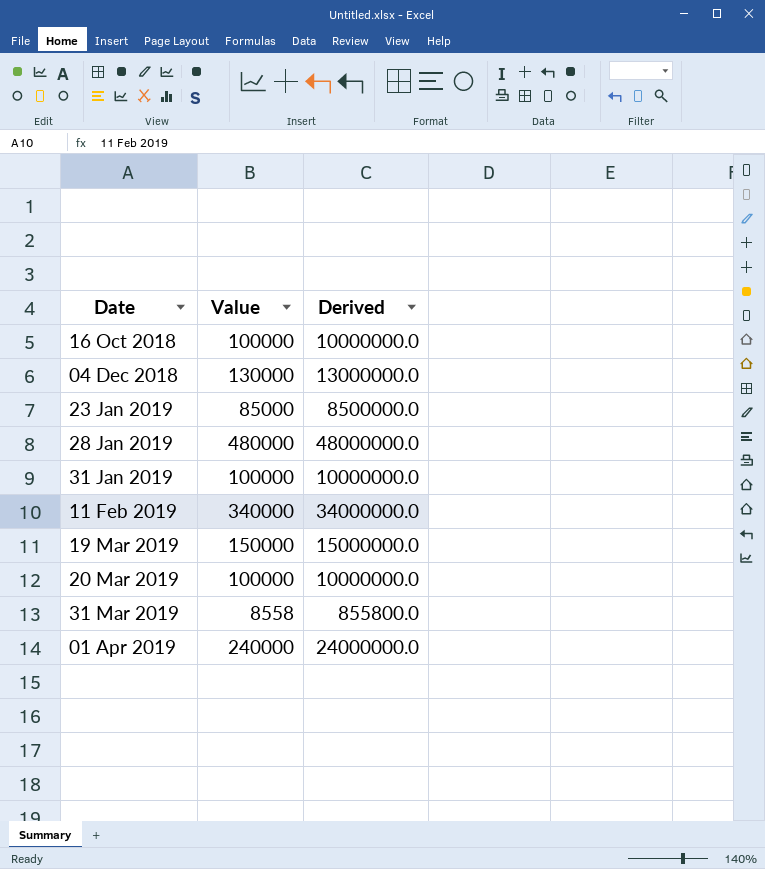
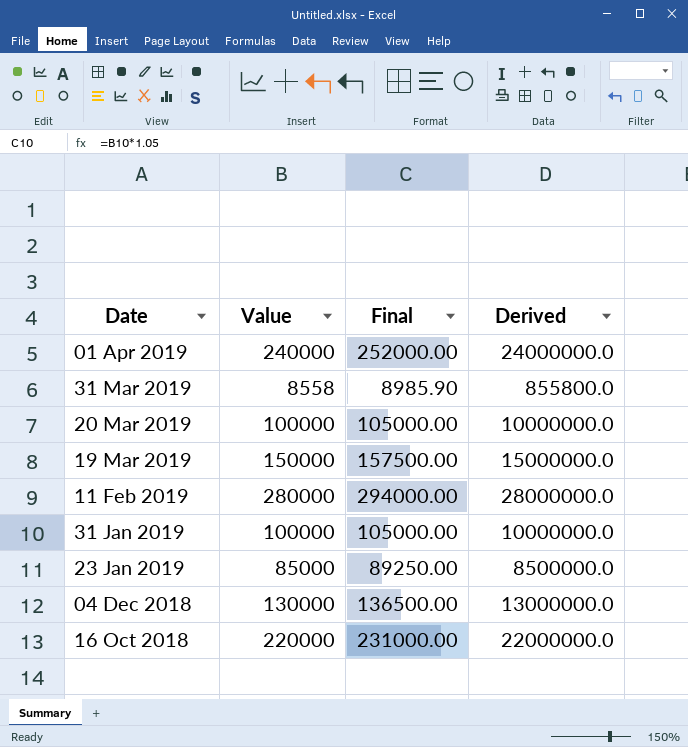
row order: Date ascending -> Date descending
column Final | formula: none -> [Value] * 1.05
row 28 Jan 2019: 480000 | 48000000.0 -> none
11 Feb 2019 | Value: 340000 -> 280000
11 Feb 2019 | Derived: 34000000.0 -> 28000000.0
16 Oct 2018 | Value: 100000 -> 220000
16 Oct 2018 | Derived: 10000000.0 -> 22000000.0

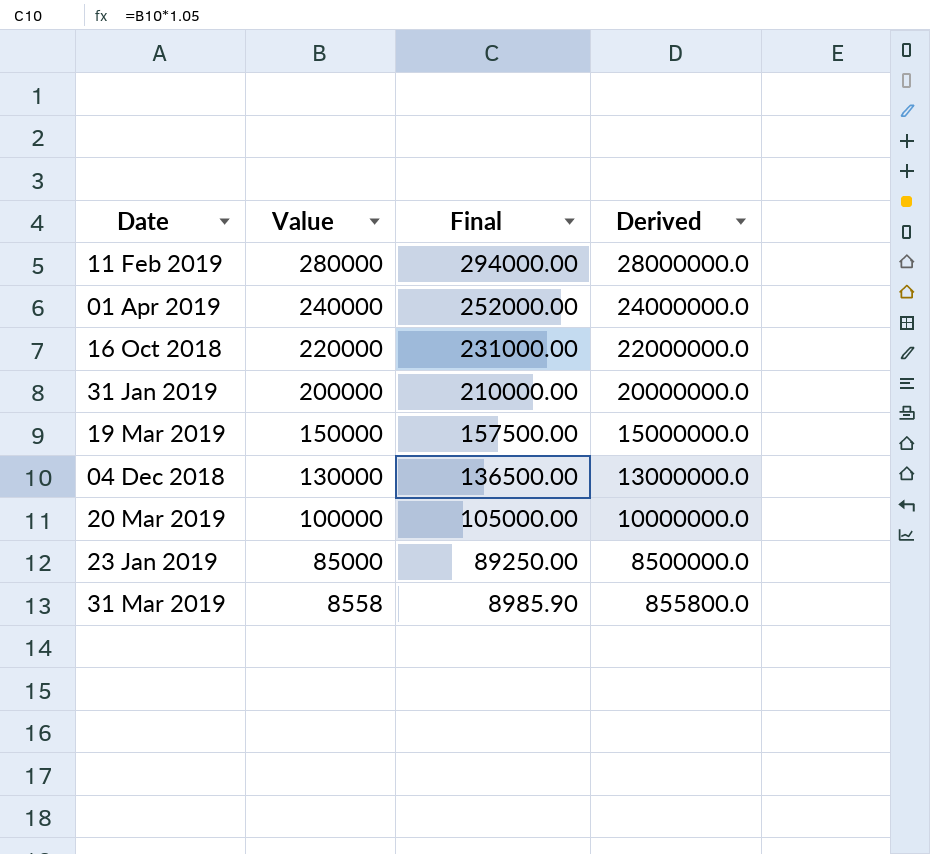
row order: Date descending -> Value descending
31 Jan 2019 | Value: 100000 -> 200000
31 Jan 2019 | Final: 105000.00 -> 210000.00
31 Jan 2019 | Derived: 10000000.0 -> 20000000.0

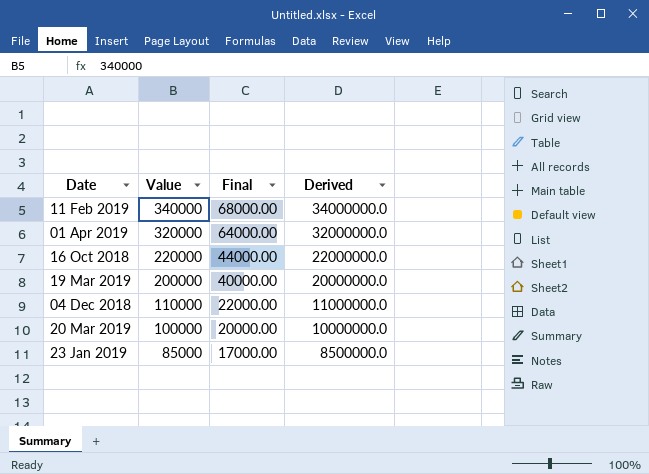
column Final | formula: [Value] * 1.05 -> [Value] * 0.2
row 31 Jan 2019: 200000 | 210000.00 | 20000000.0 -> none
row 31 Mar 2019: 8558 | 8985.90 | 855800.0 -> none
11 Feb 2019 | Value: 280000 -> 340000
11 Feb 2019 | Derived: 28000000.0 -> 34000000.0
01 Apr 2019 | Value: 240000 -> 320000
01 Apr 2019 | Derived: 24000000.0 -> 32000000.0
19 Mar 2019 | Value: 150000 -> 200000
19 Mar 2019 | Derived: 15000000.0 -> 20000000.0
04 Dec 2018 | Value: 130000 -> 110000
04 Dec 2018 | Derived: 13000000.0 -> 11000000.0

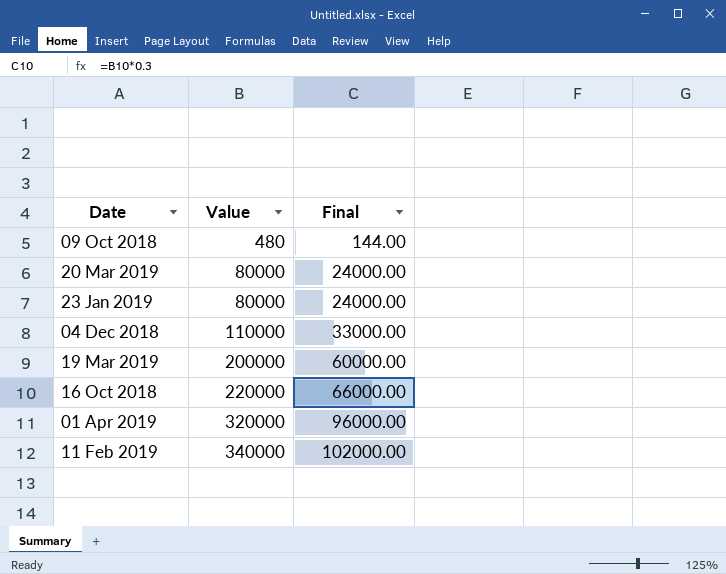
row order: Value descending -> Value ascending
column Derived | formula: [Value] * 100 -> none
column Final | formula: [Value] * 0.2 -> [Value] * 0.3
row 09 Oct 2018: none -> 480 | 144.00
20 Mar 2019 | Value: 100000 -> 80000
23 Jan 2019 | Value: 85000 -> 80000

